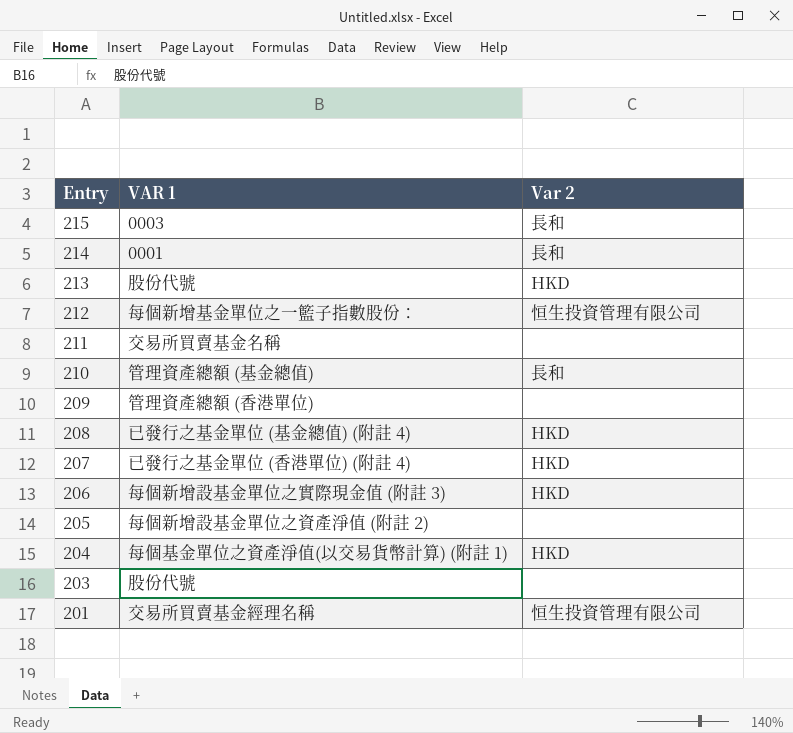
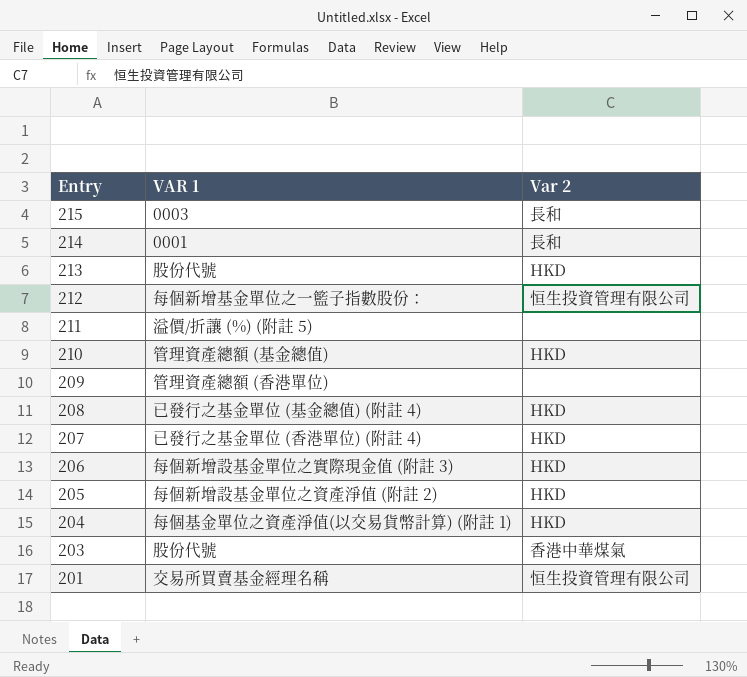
211 | VAR 1: 交易所買賣基金名稱 -> 溢價/折讓 (%) (附註 5)
210 | Var 2: 長和 -> HKD
205 | Var 2: none -> HKD
203 | Var 2: none -> 香港中華煤氣

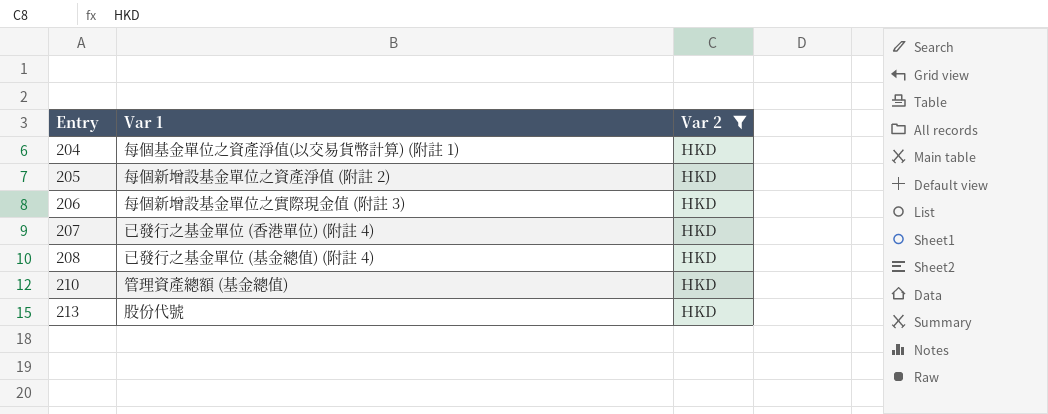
filter: none -> Var 2 = HKD
row order: Entry descending -> Entry ascending
column name: VAR 1 -> Var 1

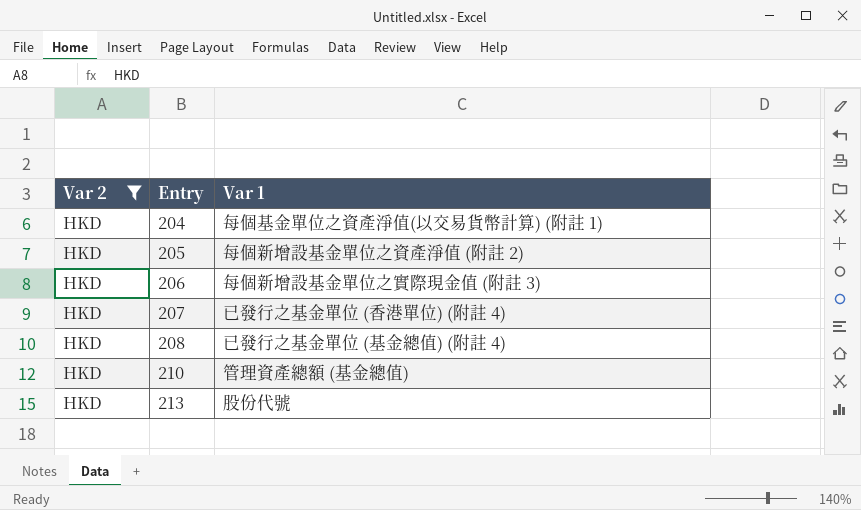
column Var 2 | position: 3 -> 1

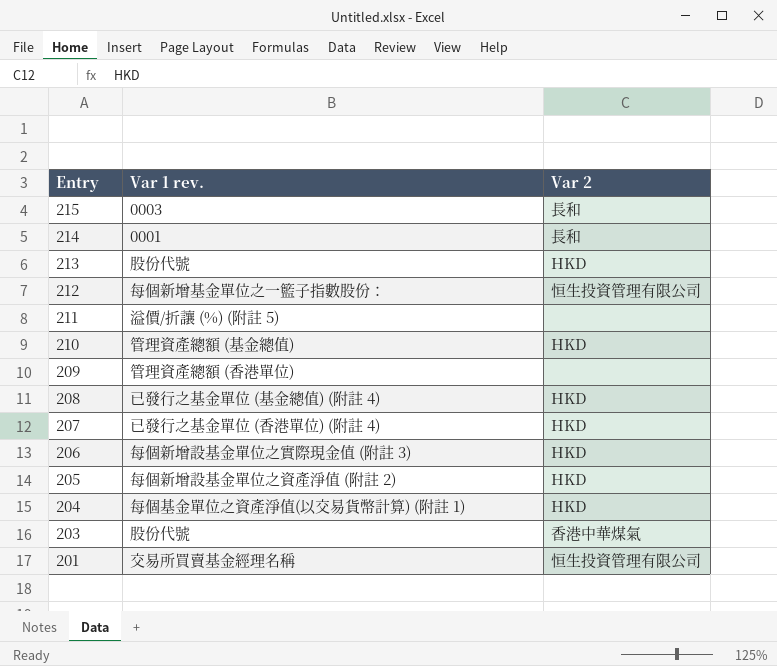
filter: Var 2 = HKD -> none
row order: Entry ascending -> Entry descending
column name: Var 1 -> Var 1 rev.
column Var 2 | position: 1 -> 3

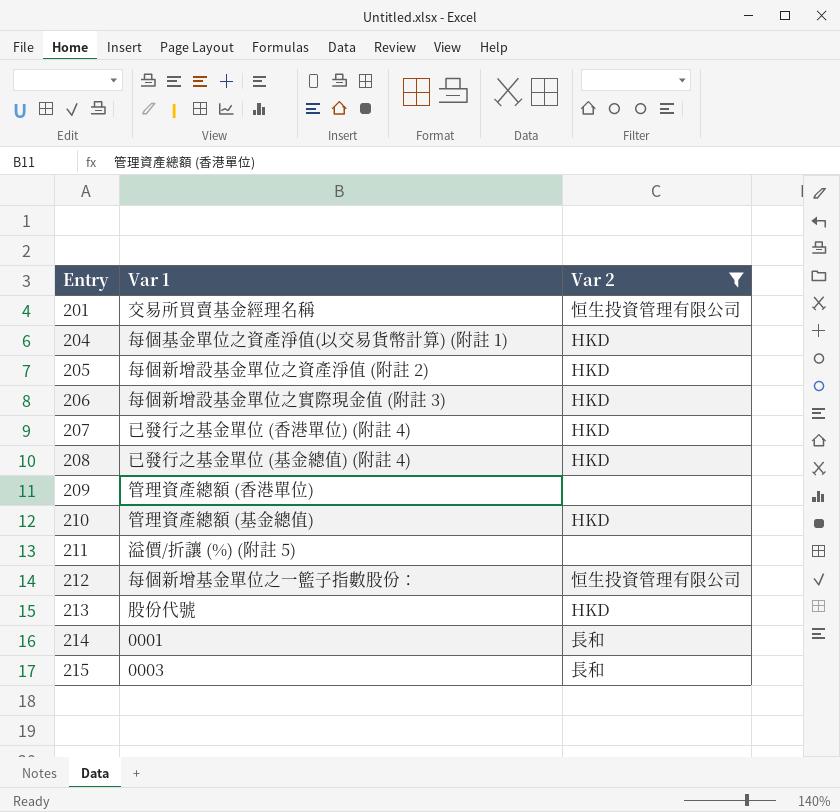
filter: none -> Var 2 != 香港中華煤氣
row order: Entry descending -> Entry ascending
column name: Var 1 rev. -> Var 1

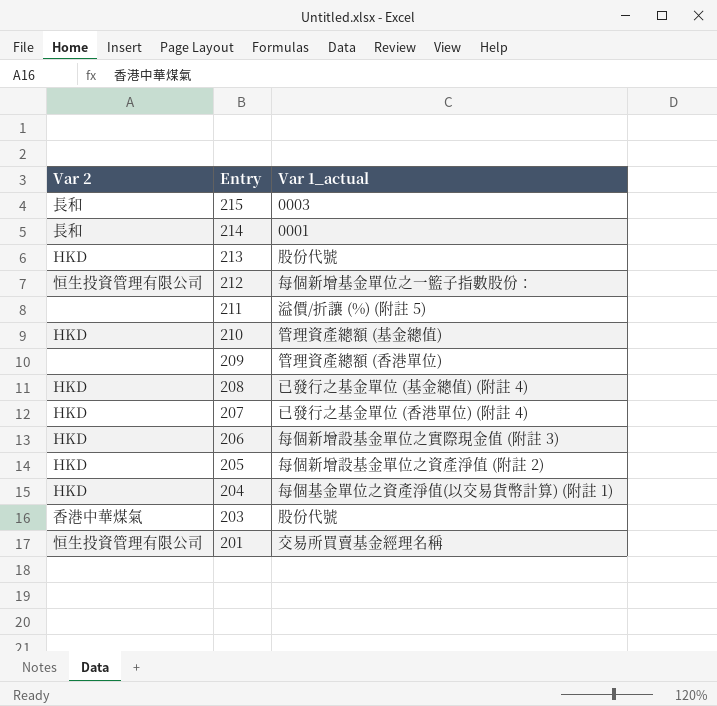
filter: Var 2 != 香港中華煤氣 -> none
row order: Entry ascending -> Entry descending
column Var 2 | position: 3 -> 1
column name: Var 1 -> Var 1_actual

